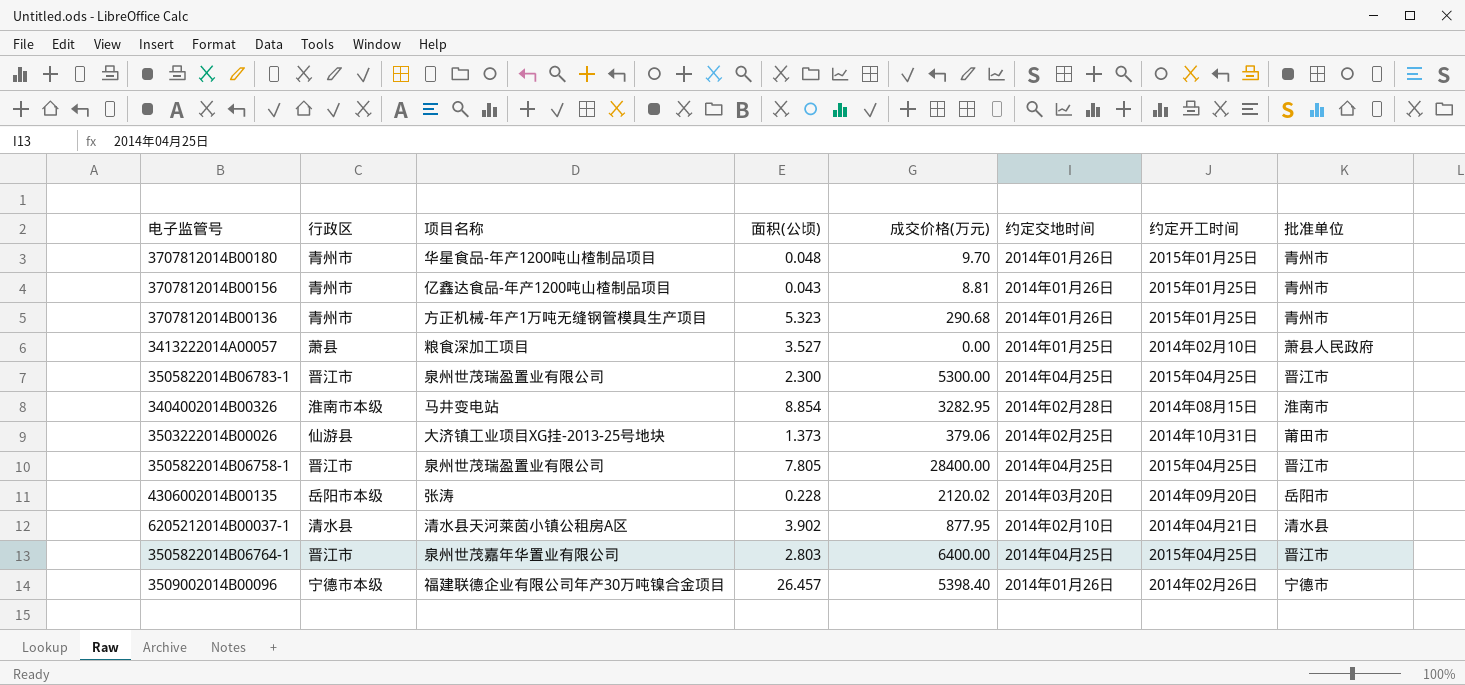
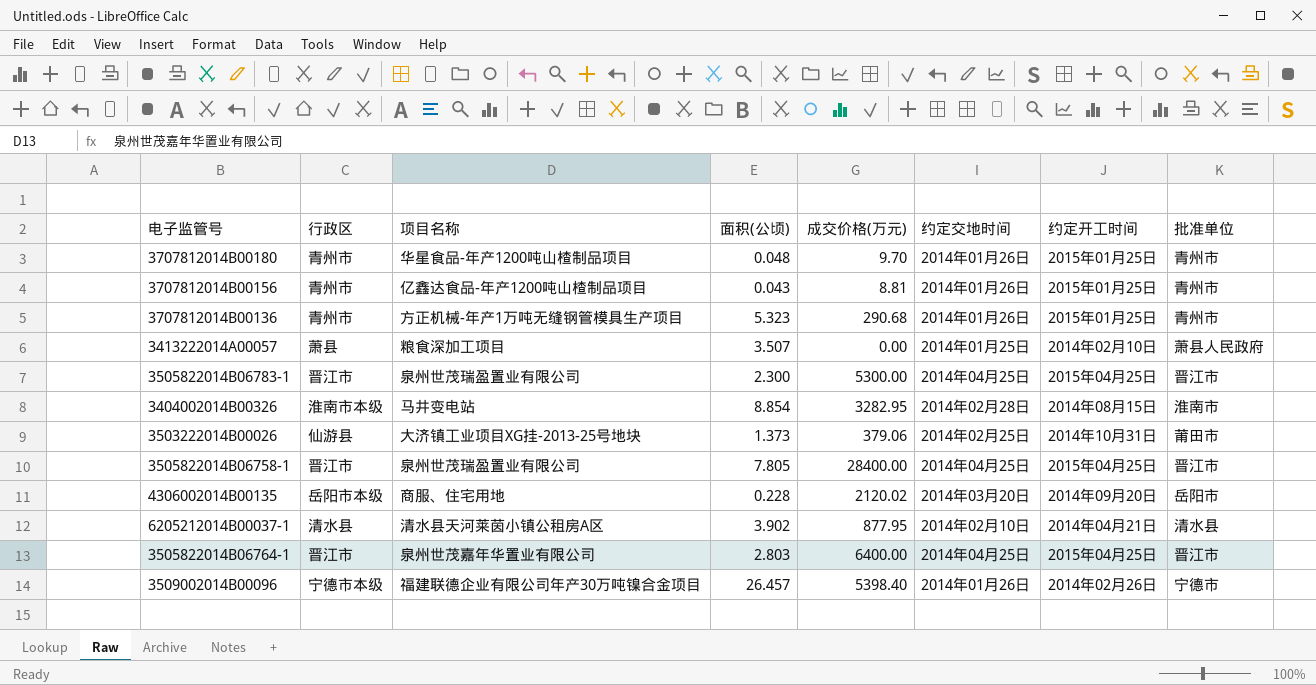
3413222014A00057 | 面积(公顷): 3.527 -> 3.507
4306002014B00135 | 项目名称: 张涛 -> 商服、住宅用地

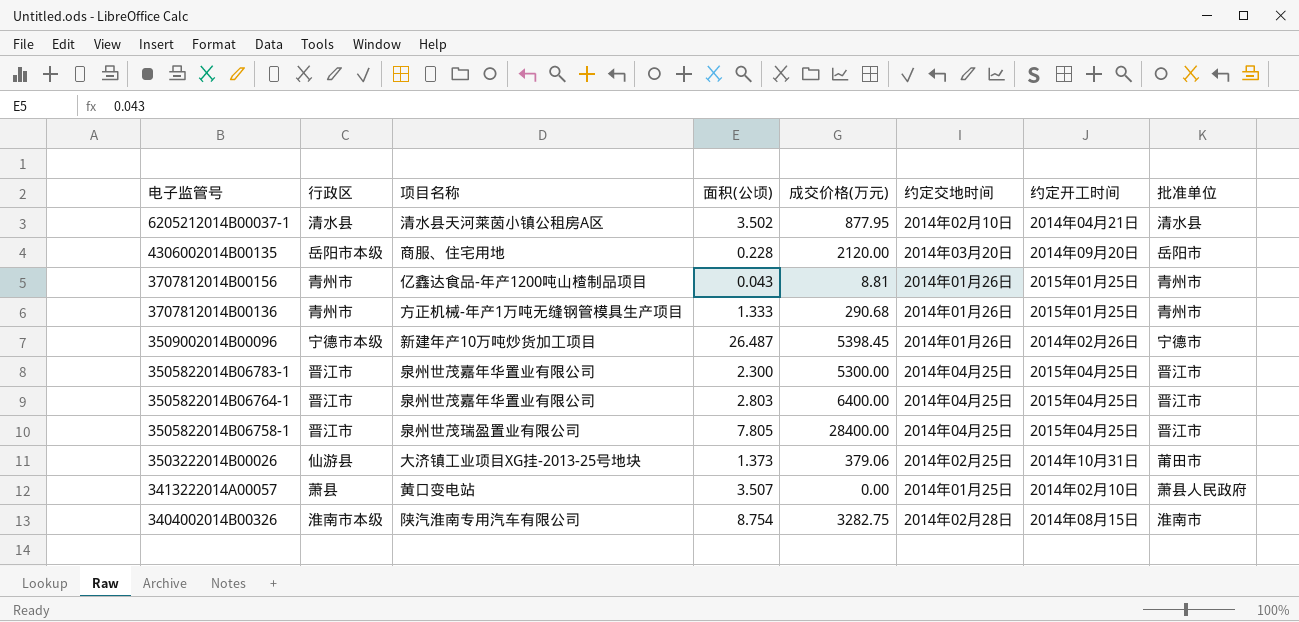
row order: none -> 电子监管号 descending
row 3707812014B00180: 青州市 | 华星食品-年产1200吨山楂制品项目 | 0.048 | 9.70 | 2014年01月26日 | 2015年01月25日 | 青州市 -> none
6205212014B00037-1 | 面积(公顷): 3.902 -> 3.502
4306002014B00135 | 成交价格(万元): 2120.02 -> 2120.00
3707812014B00136 | 面积(公顷): 5.323 -> 1.333
3509002014B00096 | 项目名称: 福建联德企业有限公司年产30万吨镍合金项目 -> 新建年产10万吨炒货加工项目
3509002014B00096 | 面积(公顷): 26.457 -> 26.487
3509002014B00096 | 成交价格(万元): 5398.40 -> 5398.45
3505822014B06783-1 | 项目名称: 泉州世茂瑞盈置业有限公司 -> 泉州世茂嘉年华置业有限公司
3413222014A00057 | 项目名称: 粮食深加工项目 -> 黄口变电站
3404002014B00326 | 项目名称: 马井变电站 -> 陕汽淮南专用汽车有限公司
3404002014B00326 | 面积(公顷): 8.854 -> 8.754
3404002014B00326 | 成交价格(万元): 3282.95 -> 3282.75

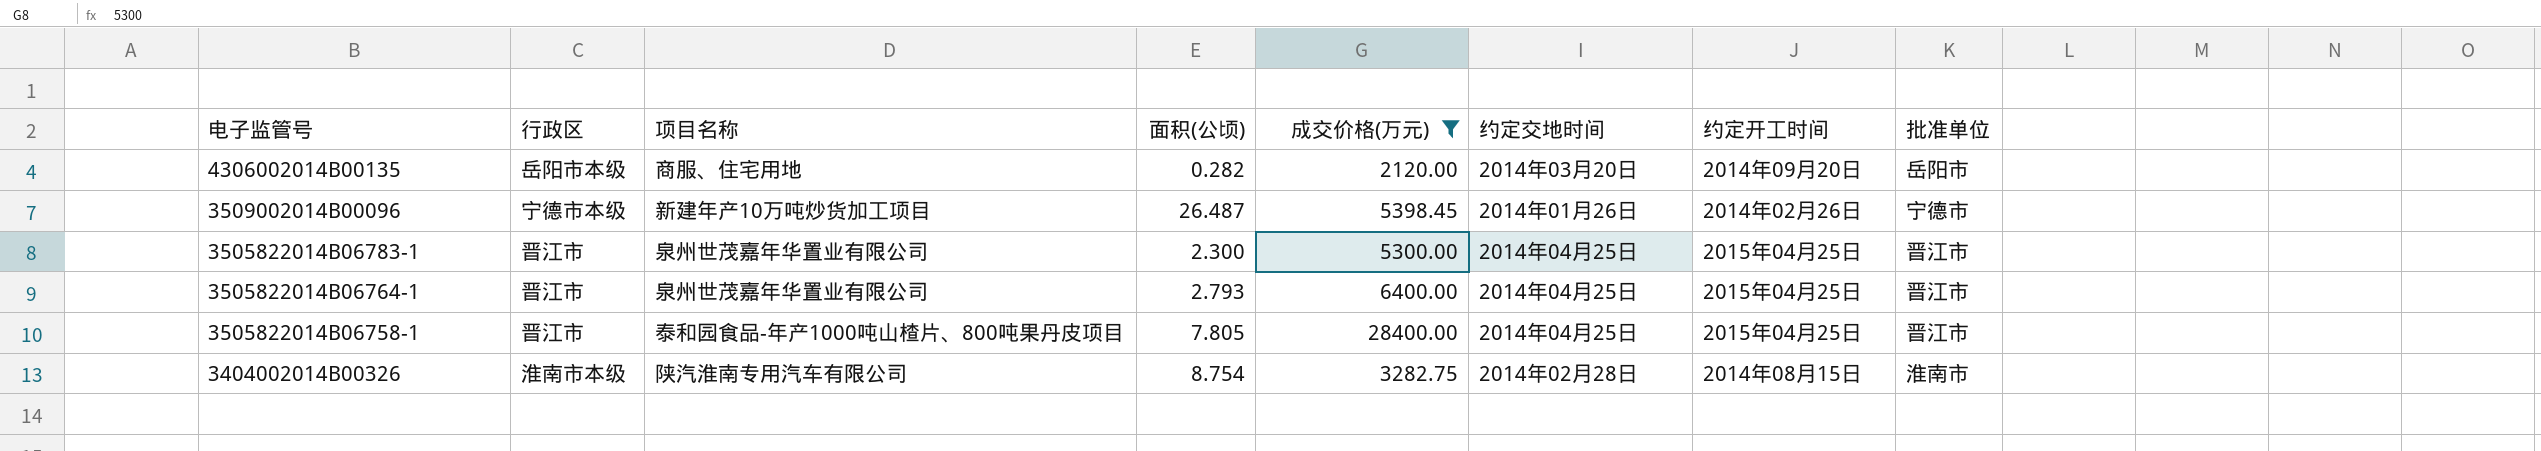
filter: none -> 成交价格(万元) >= 2120.00
4306002014B00135 | 面积(公顷): 0.228 -> 0.282
3505822014B06764-1 | 面积(公顷): 2.803 -> 2.793
3505822014B06758-1 | 项目名称: 泉州世茂瑞盈置业有限公司 -> 泰和园食品-年产1000吨山楂片、800吨果丹皮项目

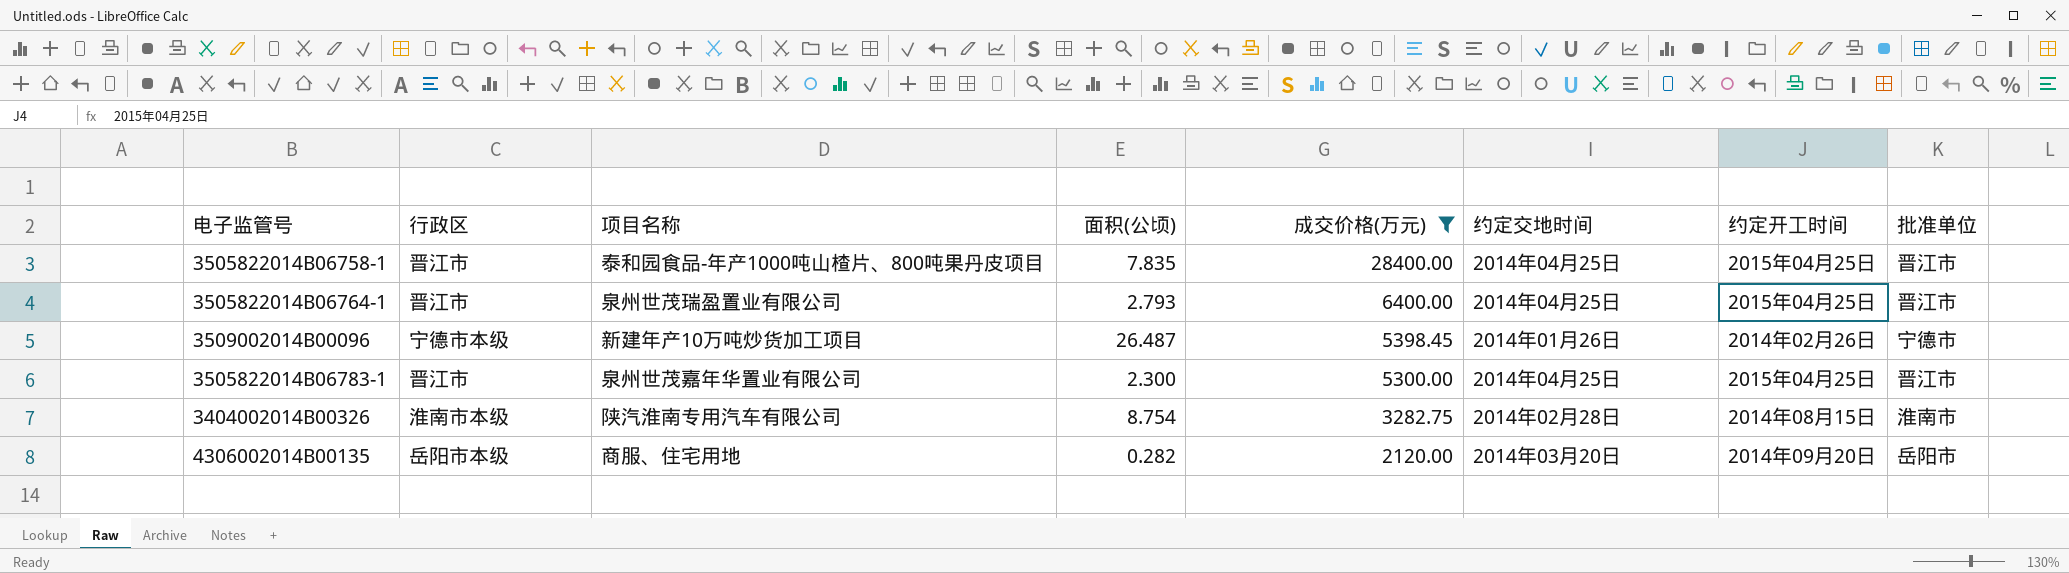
row order: 电子监管号 descending -> 成交价格(万元) descending
3505822014B06758-1 | 面积(公顷): 7.805 -> 7.835
3505822014B06764-1 | 项目名称: 泉州世茂嘉年华置业有限公司 -> 泉州世茂瑞盈置业有限公司

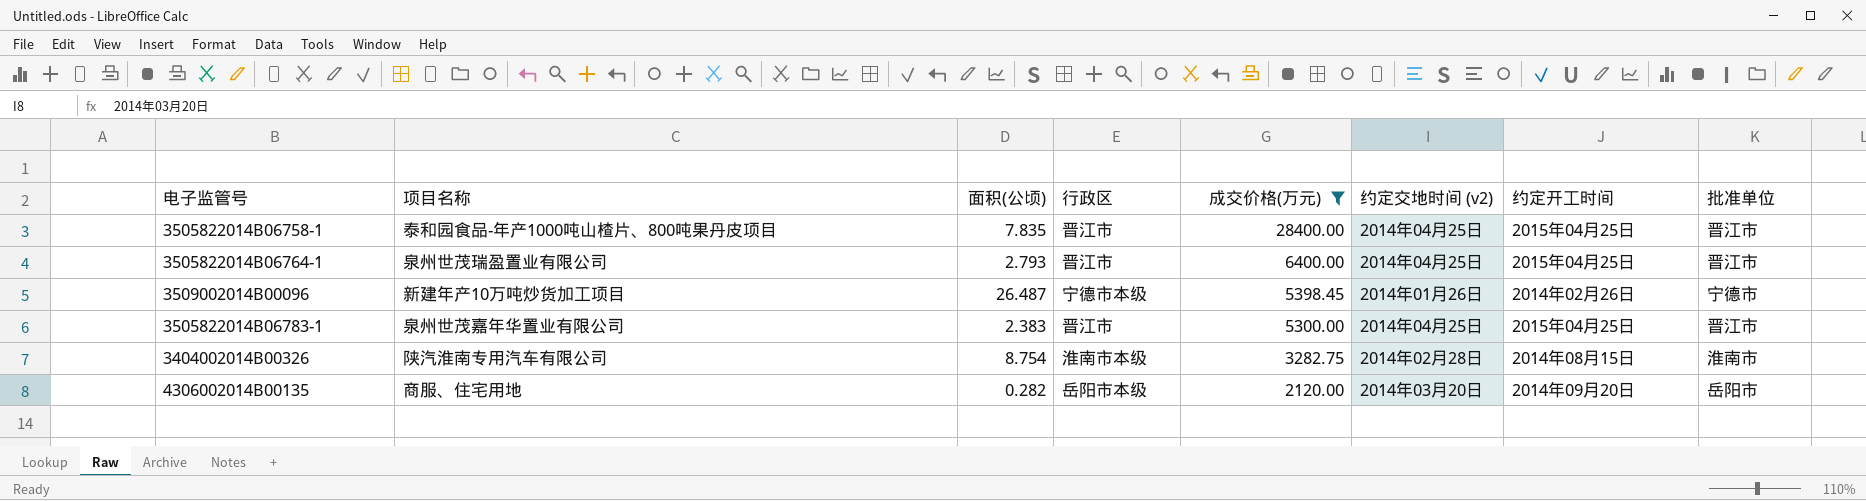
column 行政区 | position: 2 -> 4
column name: 约定交地时间 -> 约定交地时间 (v2)
3505822014B06783-1 | 面积(公顷): 2.300 -> 2.383

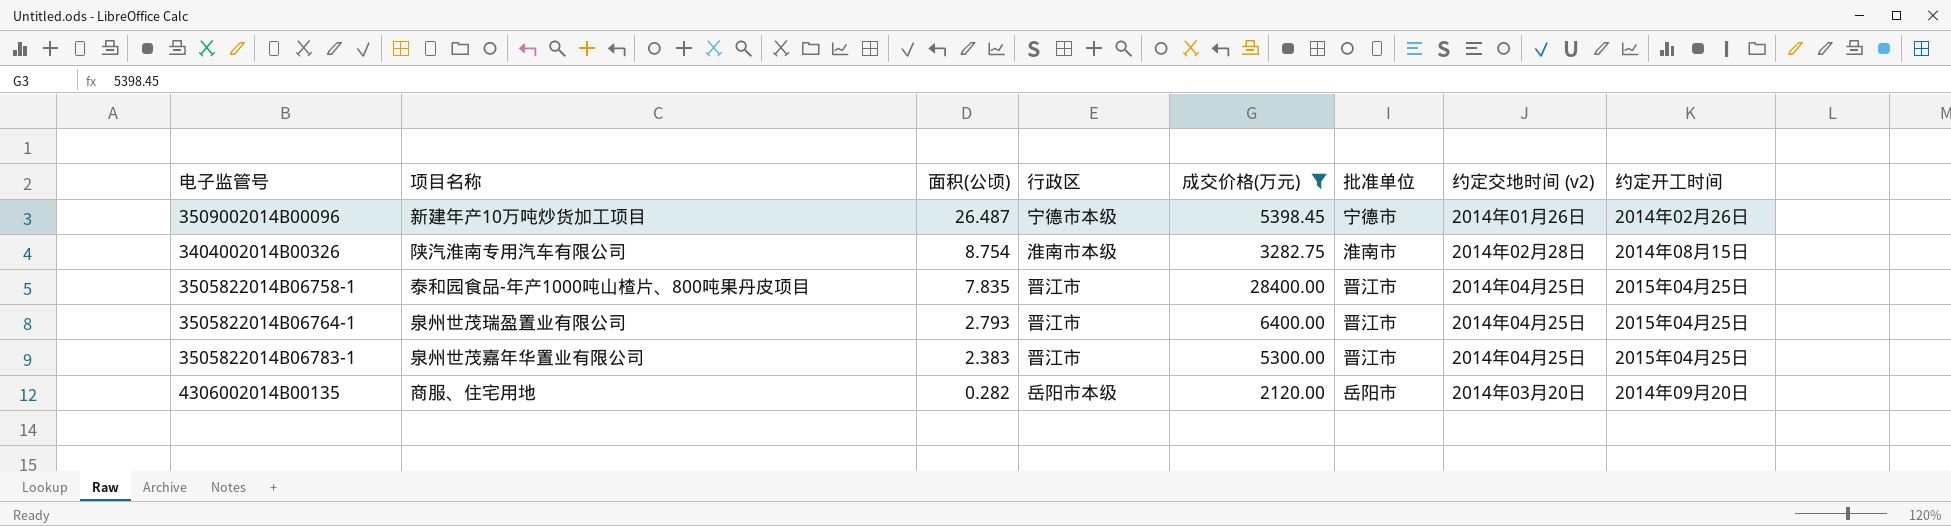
row order: 成交价格(万元) descending -> 面积(公顷) descending
column 批准单位 | position: 8 -> 6

